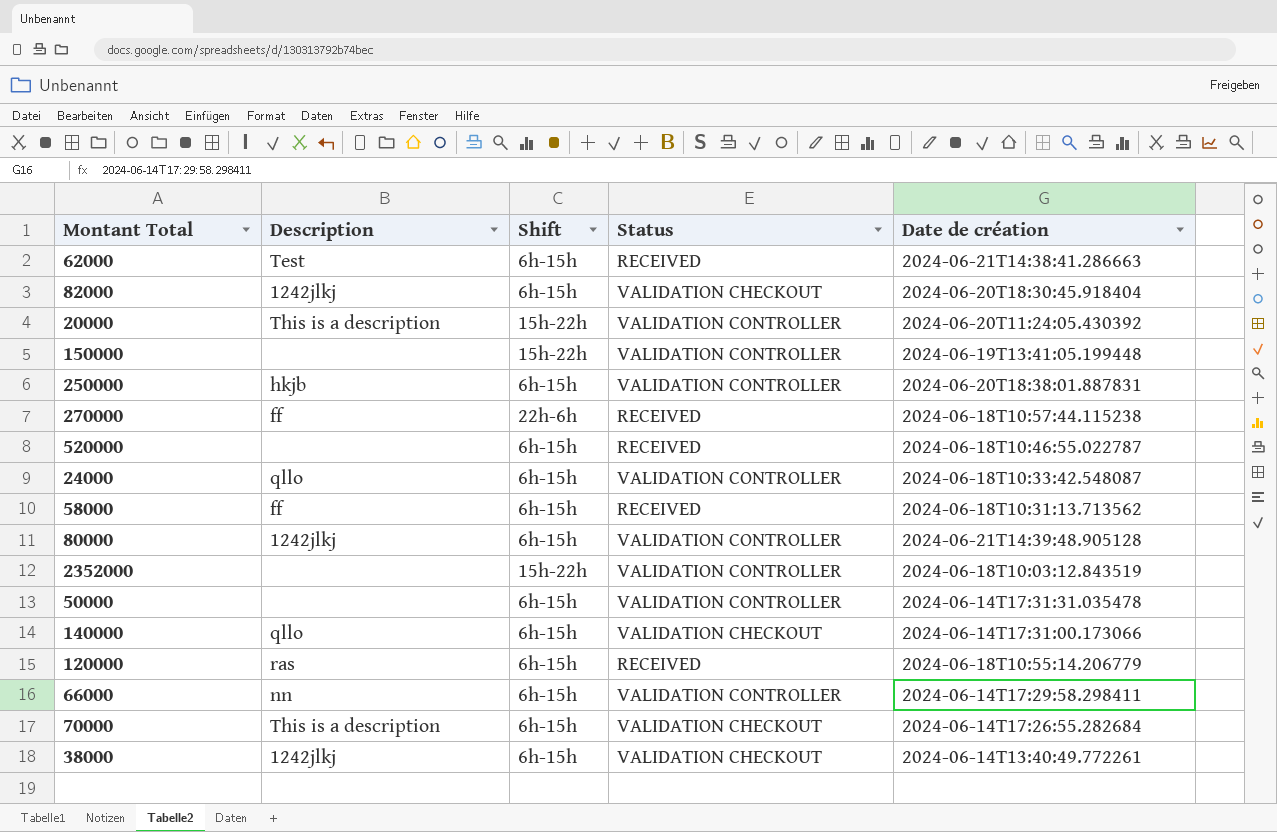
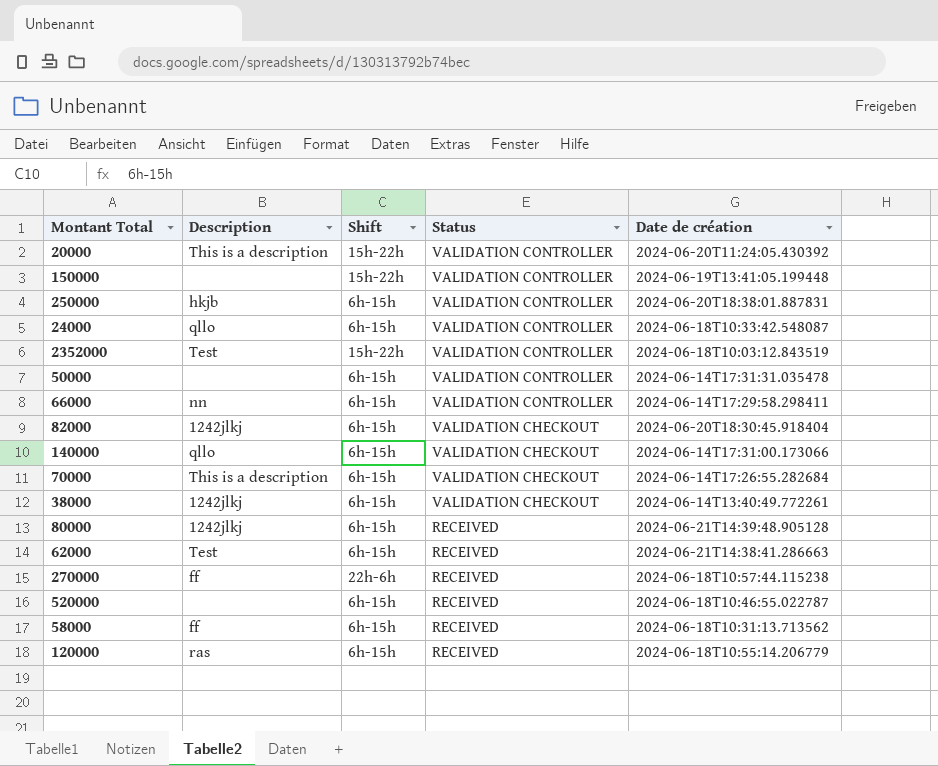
row order: none -> Status descending
2352000 | Description: none -> Test
80000 | Status: VALIDATION CONTROLLER -> RECEIVED

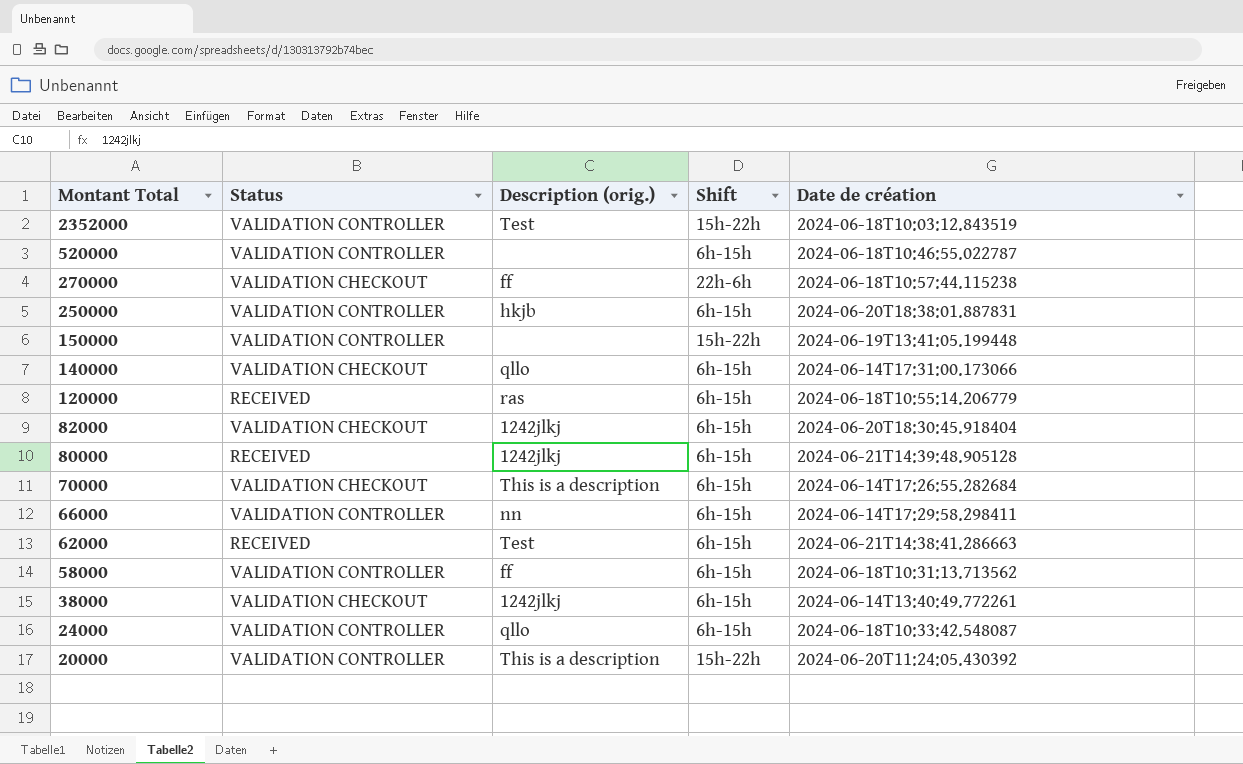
row order: Status descending -> Montant Total descending
column Status | position: 4 -> 2
column name: Description -> Description (orig.)
row 50000: none | 6h-15h | VALIDATION CONTROLLER | 2024-06-14T17:31:31.035478 -> none
520000 | Status: RECEIVED -> VALIDATION CONTROLLER
270000 | Status: RECEIVED -> VALIDATION CHECKOUT
58000 | Status: RECEIVED -> VALIDATION CONTROLLER

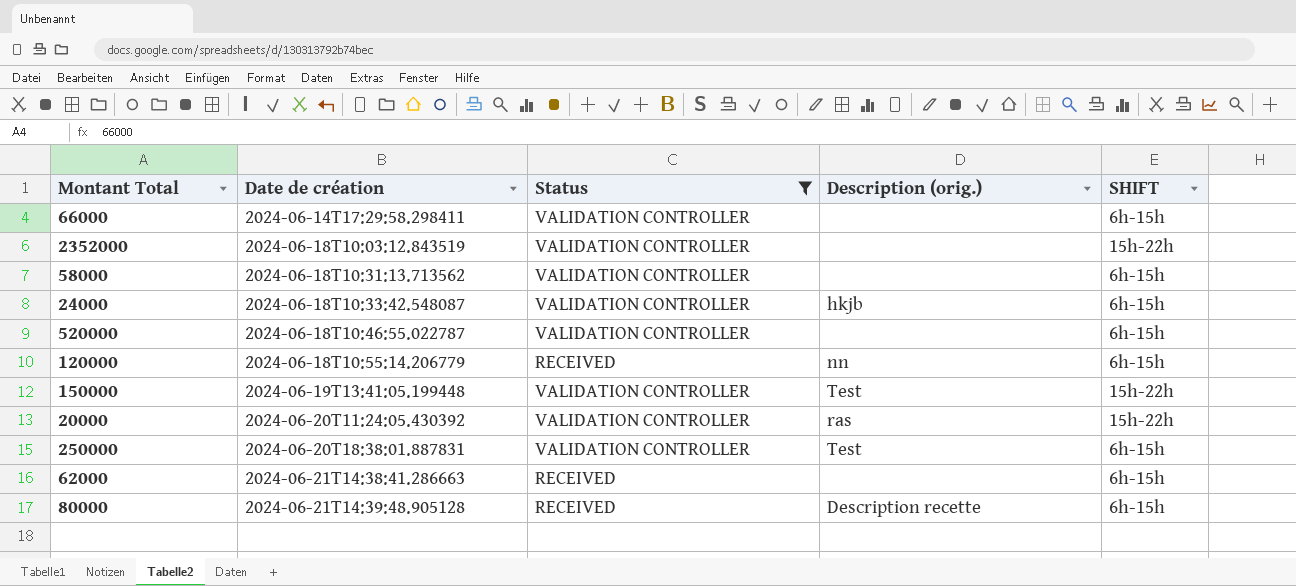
filter: none -> Status != VALIDATION CHECKOUT
row order: Montant Total descending -> Date de création ascending
column Date de création | position: 5 -> 2
column name: Shift -> SHIFT
66000 | Description (orig.): nn -> none
2352000 | Description (orig.): Test -> none
58000 | Description (orig.): ff -> none
24000 | Description (orig.): qllo -> hkjb
120000 | Description (orig.): ras -> nn
150000 | Description (orig.): none -> Test
20000 | Description (orig.): This is a description -> ras
250000 | Description (orig.): hkjb -> Test
62000 | Description (orig.): Test -> none
80000 | Description (orig.): 1242jlkj -> Description recette

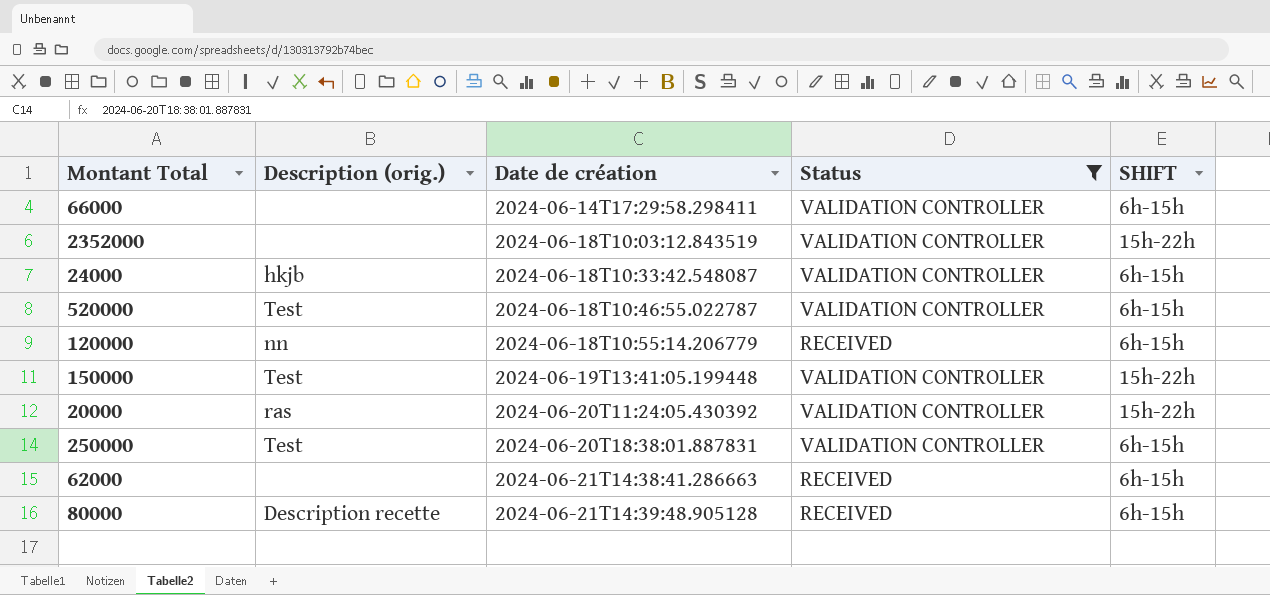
column Description (orig.) | position: 4 -> 2
row 58000: 2024-06-18T10:31:13.713562 | VALIDATION CONTROLLER | none | 6h-15h -> none
520000 | Description (orig.): none -> Test

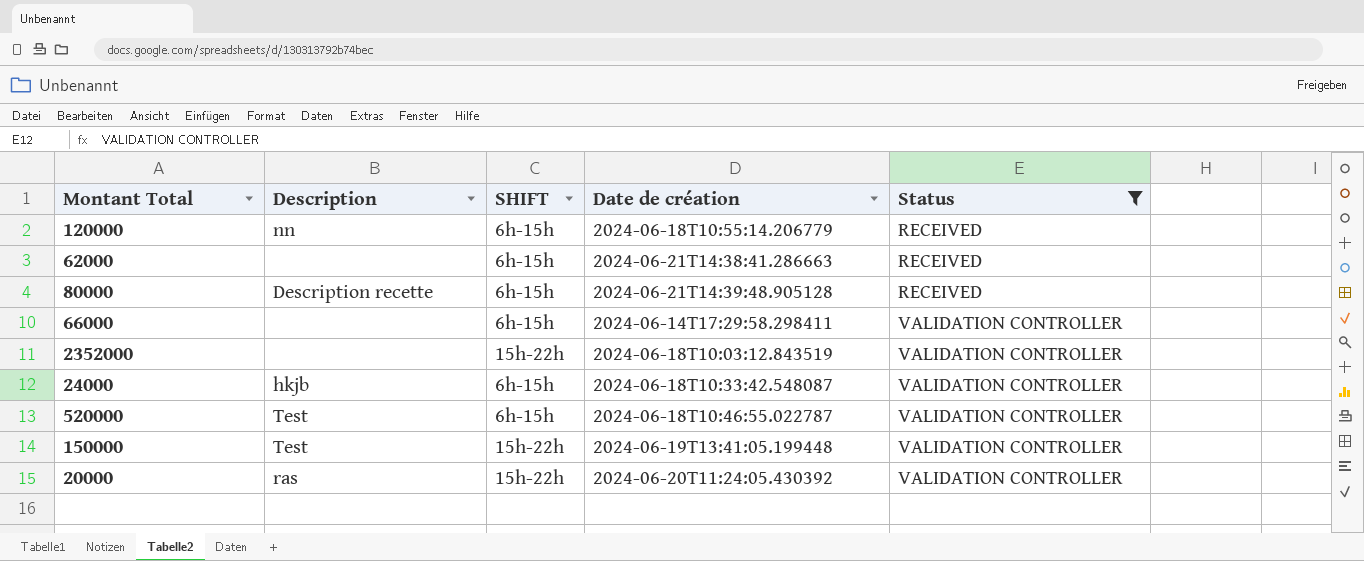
row order: Date de création ascending -> Status ascending
column name: Description (orig.) -> Description
column SHIFT | position: 5 -> 3
row 250000: Test | 2024-06-20T18:38:01.887831 | VALIDATION CONTROLLER | 6h-15h -> none

